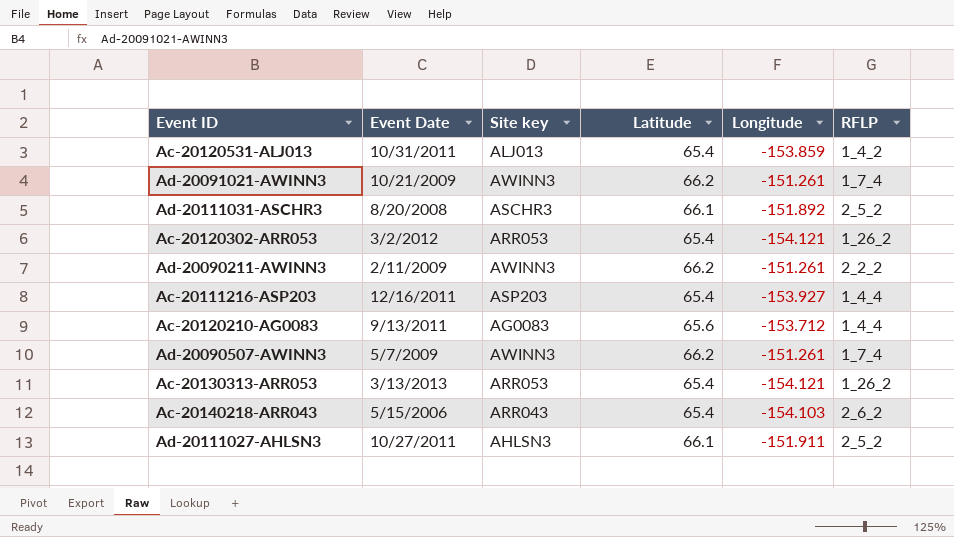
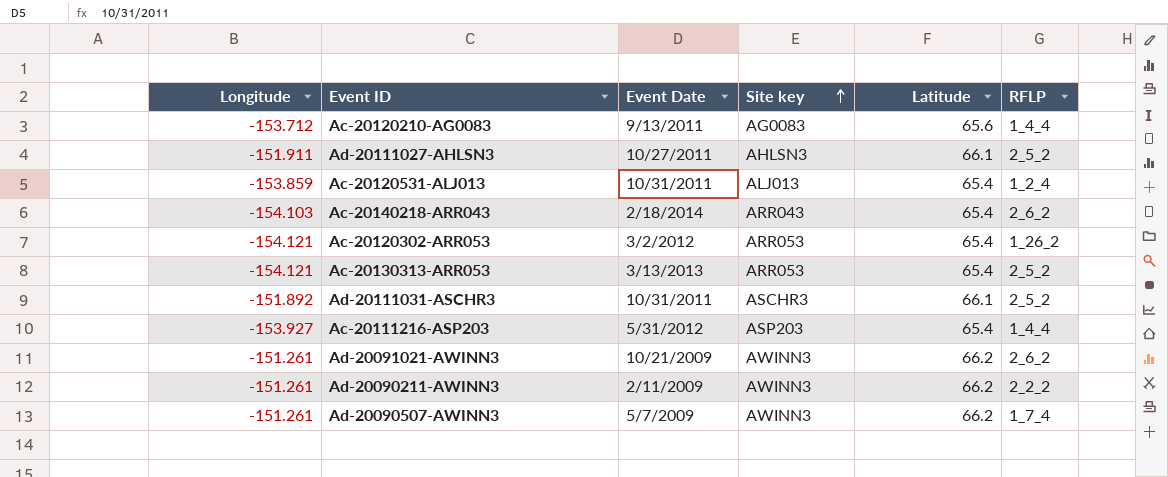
row order: none -> Site key ascending
column Longitude | position: 5 -> 1
Ac-20120531-ALJ013 | RFLP: 1_4_2 -> 1_2_4
Ac-20140218-ARR043 | Event Date: 5/15/2006 -> 2/18/2014
Ac-20130313-ARR053 | RFLP: 1_26_2 -> 2_5_2
Ad-20111031-ASCHR3 | Event Date: 8/20/2008 -> 10/31/2011
Ac-20111216-ASP203 | Event Date: 12/16/2011 -> 5/31/2012
Ad-20091021-AWINN3 | RFLP: 1_7_4 -> 2_6_2

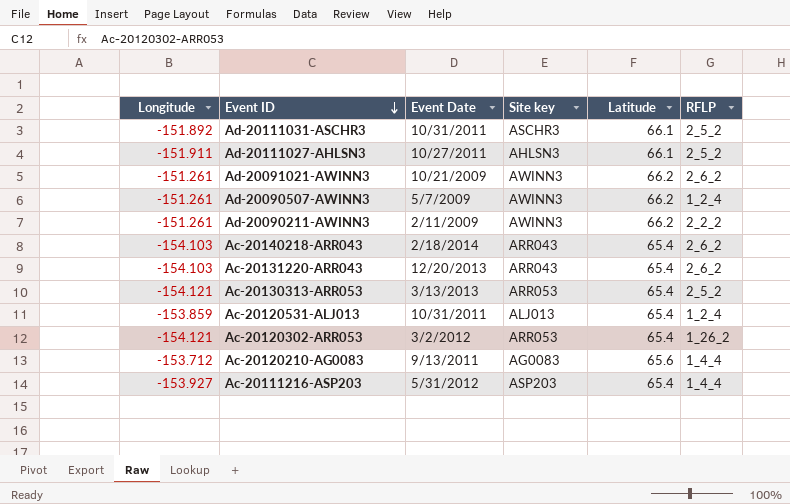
row order: Site key ascending -> Event ID descending
Ad-20090507-AWINN3 | RFLP: 1_7_4 -> 1_2_4
row Ac-20131220-ARR043: none -> -154.103 | 12/20/2013 | ARR043 | 65.4 | 2_6_2

